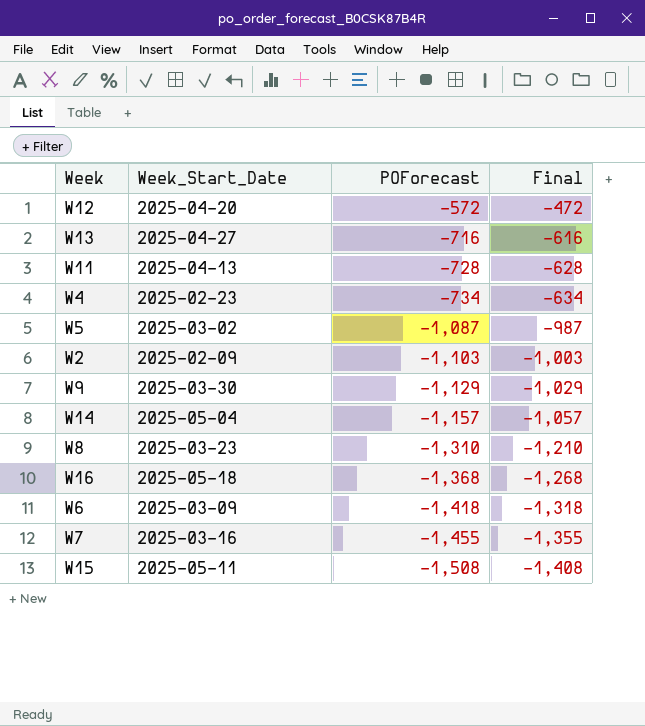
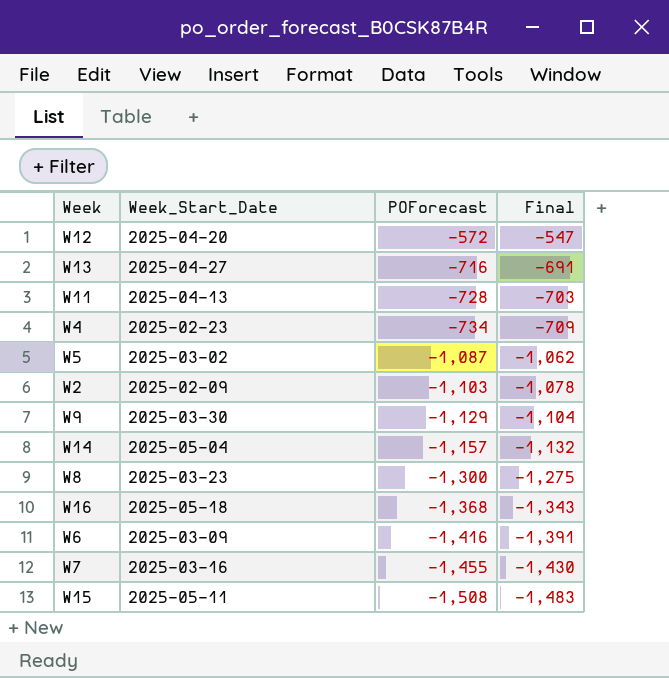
column Final | formula: [POForecast] + 100 -> [POForecast] + 25
W8 | POForecast: -1,310 -> -1,300
W6 | POForecast: -1,418 -> -1,416

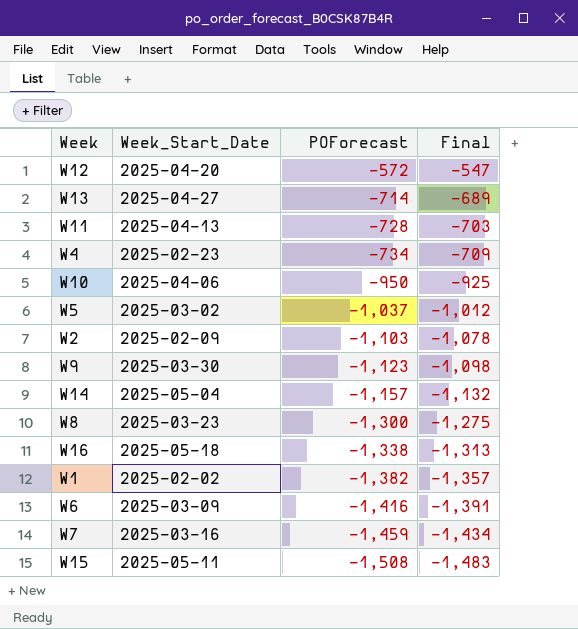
W13 | POForecast: -716 -> -714
W13 | Final: -691 -> -689
row W10: none -> 2025-04-06 | -950 | -925
W5 | POForecast: -1,087 -> -1,037
W5 | Final: -1,062 -> -1,012
W9 | POForecast: -1,129 -> -1,123
W9 | Final: -1,104 -> -1,098
W16 | POForecast: -1,368 -> -1,338
W16 | Final: -1,343 -> -1,313
row W1: none -> 2025-02-02 | -1,382 | -1,357
W7 | POForecast: -1,455 -> -1,459
W7 | Final: -1,430 -> -1,434

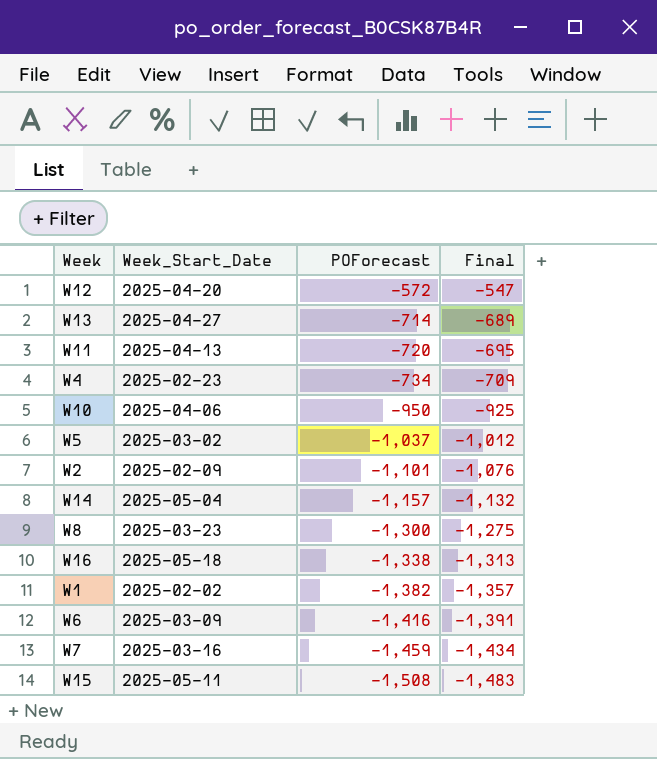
row W9: 2025-03-30 | -1,123 | -1,098 -> none
W11 | POForecast: -728 -> -720
W11 | Final: -703 -> -695
W2 | POForecast: -1,103 -> -1,101
W2 | Final: -1,078 -> -1,076

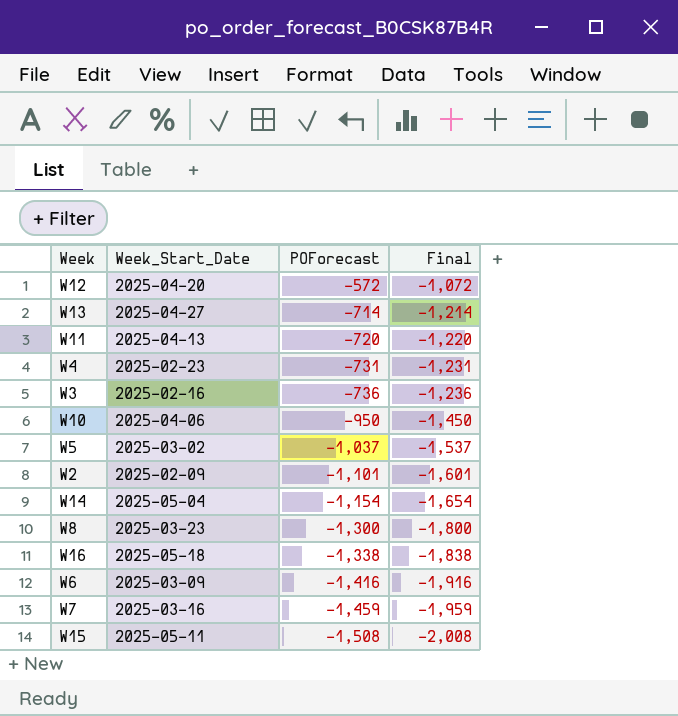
column Final | formula: [POForecast] + 25 -> [POForecast] - 500
row W1: 2025-02-02 | -1,382 | -1,357 -> none
W4 | POForecast: -734 -> -731
row W3: none -> 2025-02-16 | -736 | -1,236
W14 | POForecast: -1,157 -> -1,154

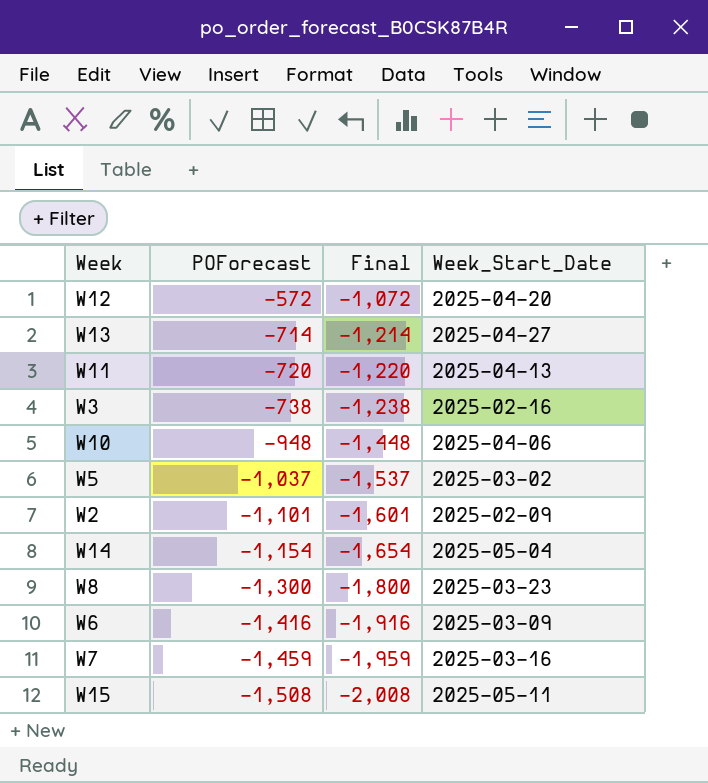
column Week_Start_Date | position: 2 -> 4
row W4: 2025-02-23 | -731 | -1,231 -> none
row W16: 2025-05-18 | -1,338 | -1,838 -> none
W3 | POForecast: -736 -> -738
W3 | Final: -1,236 -> -1,238
W10 | POForecast: -950 -> -948
W10 | Final: -1,450 -> -1,448

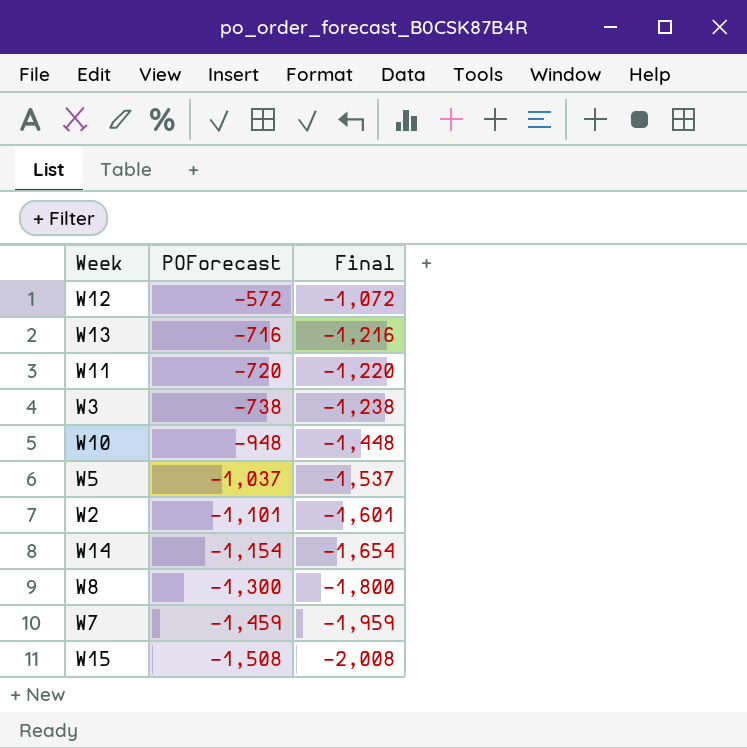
column Week_Start_Date | position: 4 -> none
row W6: -1,416 | -1,916 | 2025-03-09 -> none
W13 | POForecast: -714 -> -716
W13 | Final: -1,214 -> -1,216

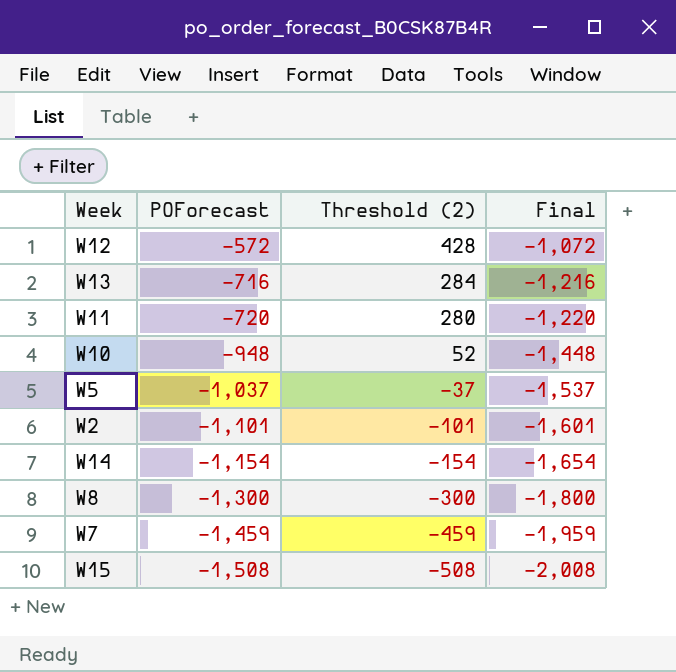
column Threshold (2) | formula: none -> [POForecast] + 1000
row W3: -738 | -1,238 -> none

